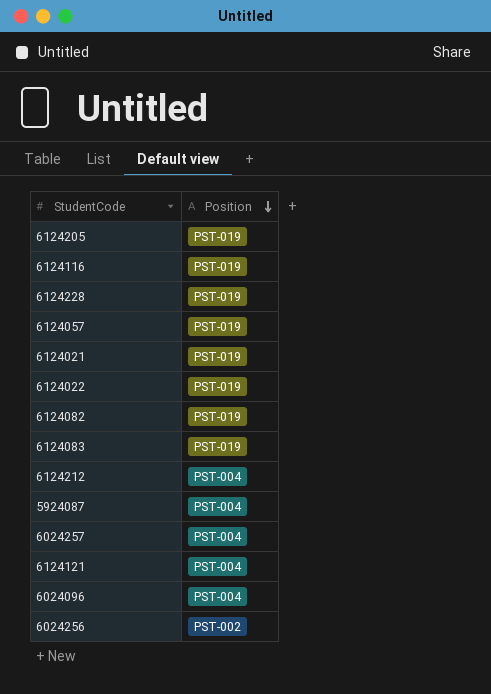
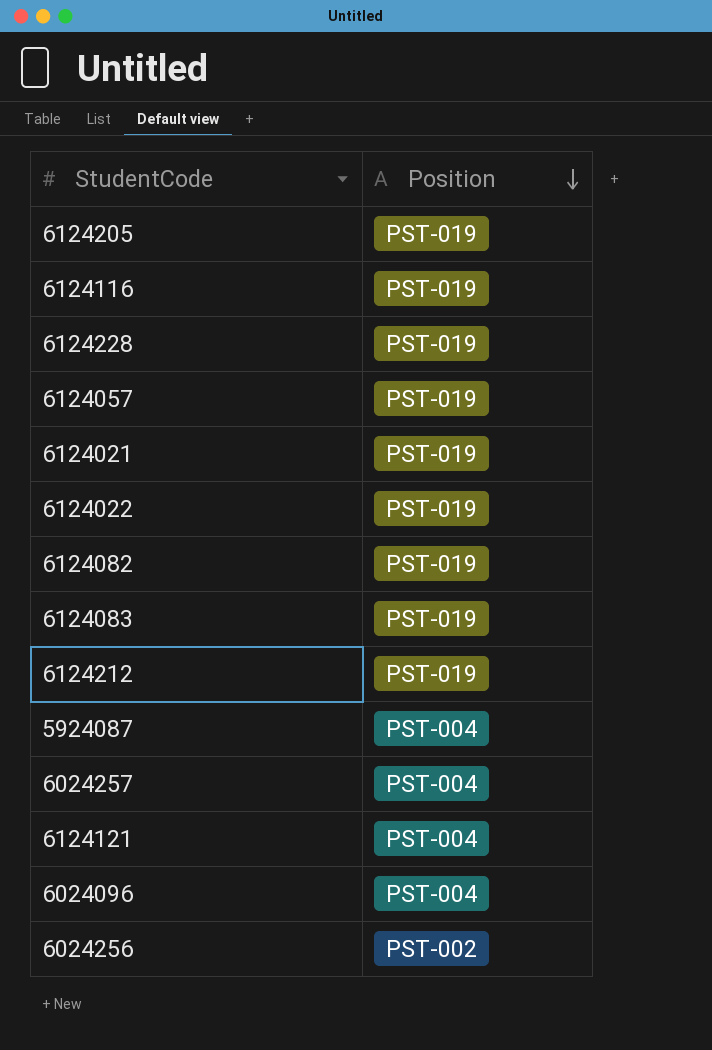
6124212 | Position: PST-004 -> PST-019

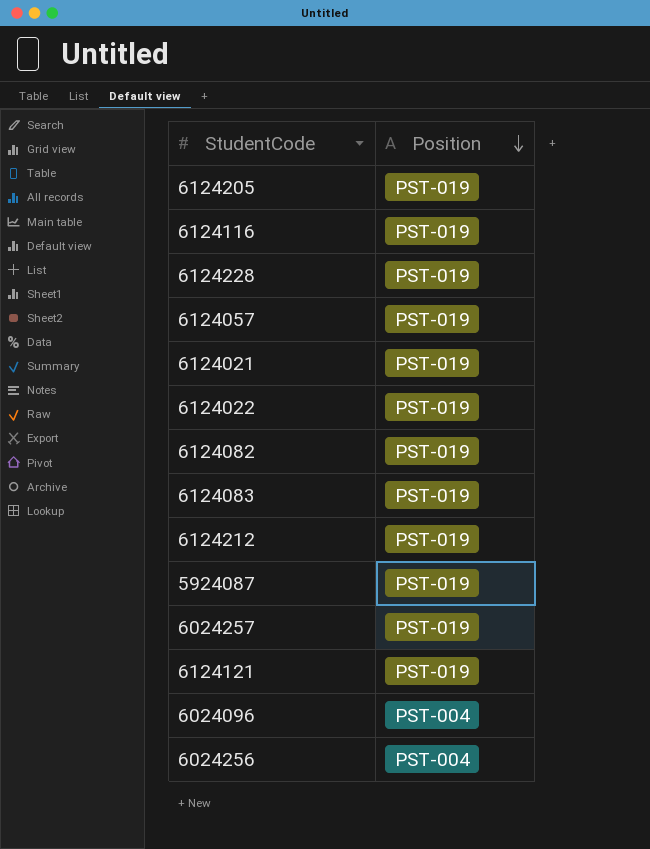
5924087 | Position: PST-004 -> PST-019
6024257 | Position: PST-004 -> PST-019
6124121 | Position: PST-004 -> PST-019
6024256 | Position: PST-002 -> PST-004

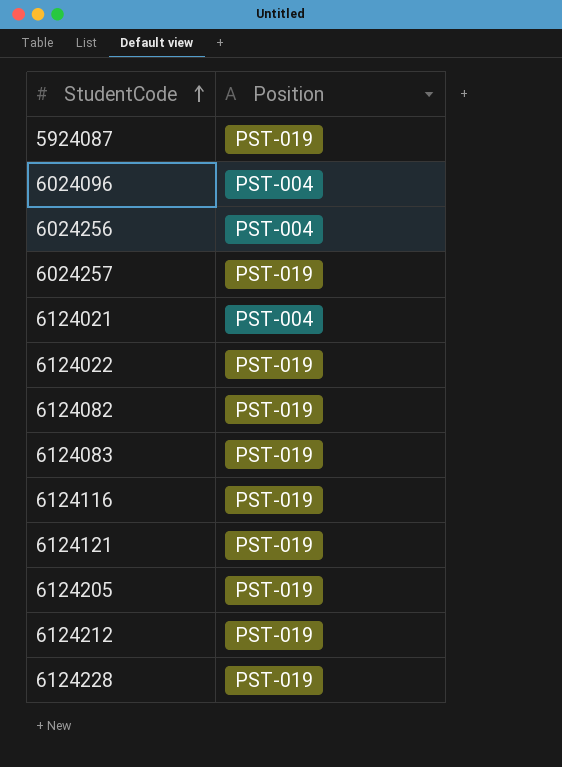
row order: Position descending -> StudentCode ascending
row 6124057: PST-019 -> none
6124021 | Position: PST-019 -> PST-004

